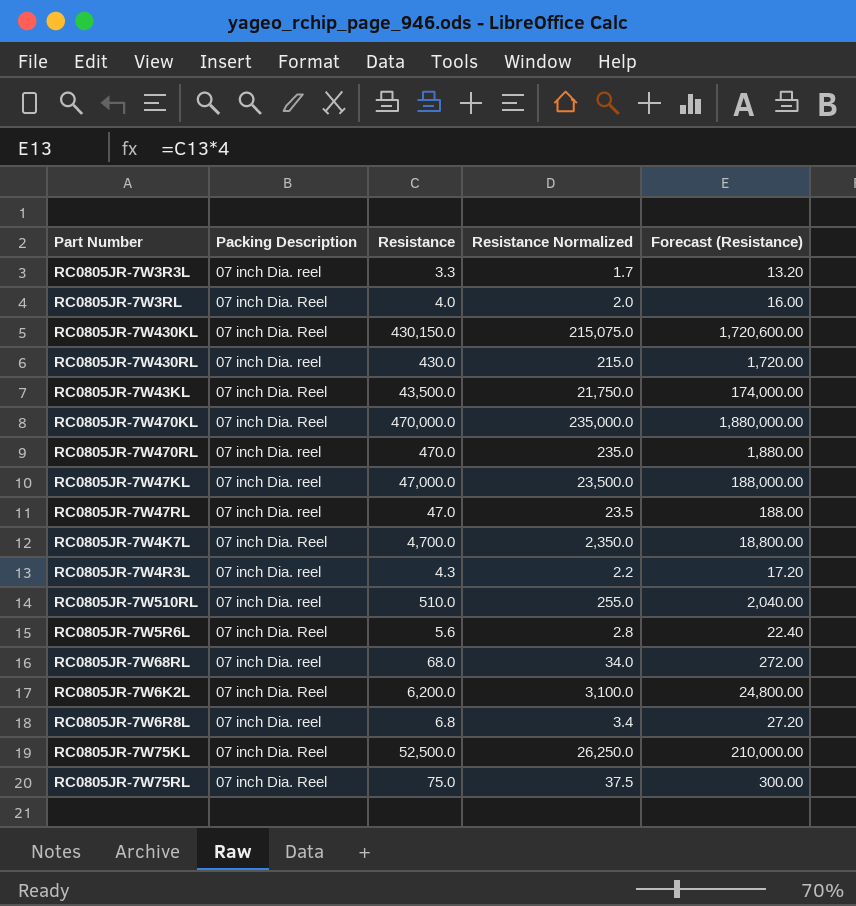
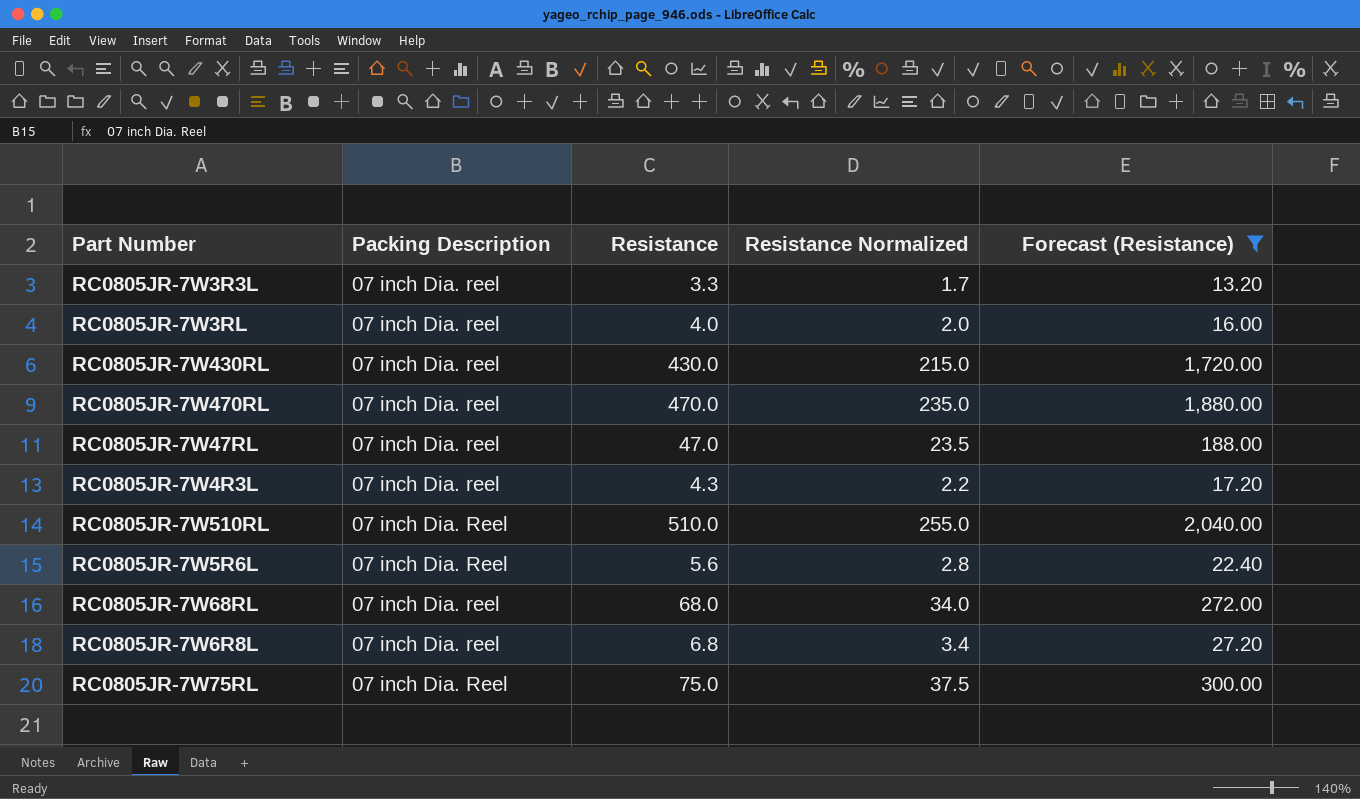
filter: none -> Forecast (Resistance) <= 2,040.00
RC0805JR-7W3RL | Packing Description: 07 inch Dia. Reel -> 07 inch Dia. reel
RC0805JR-7W510RL | Packing Description: 07 inch Dia. reel -> 07 inch Dia. Reel

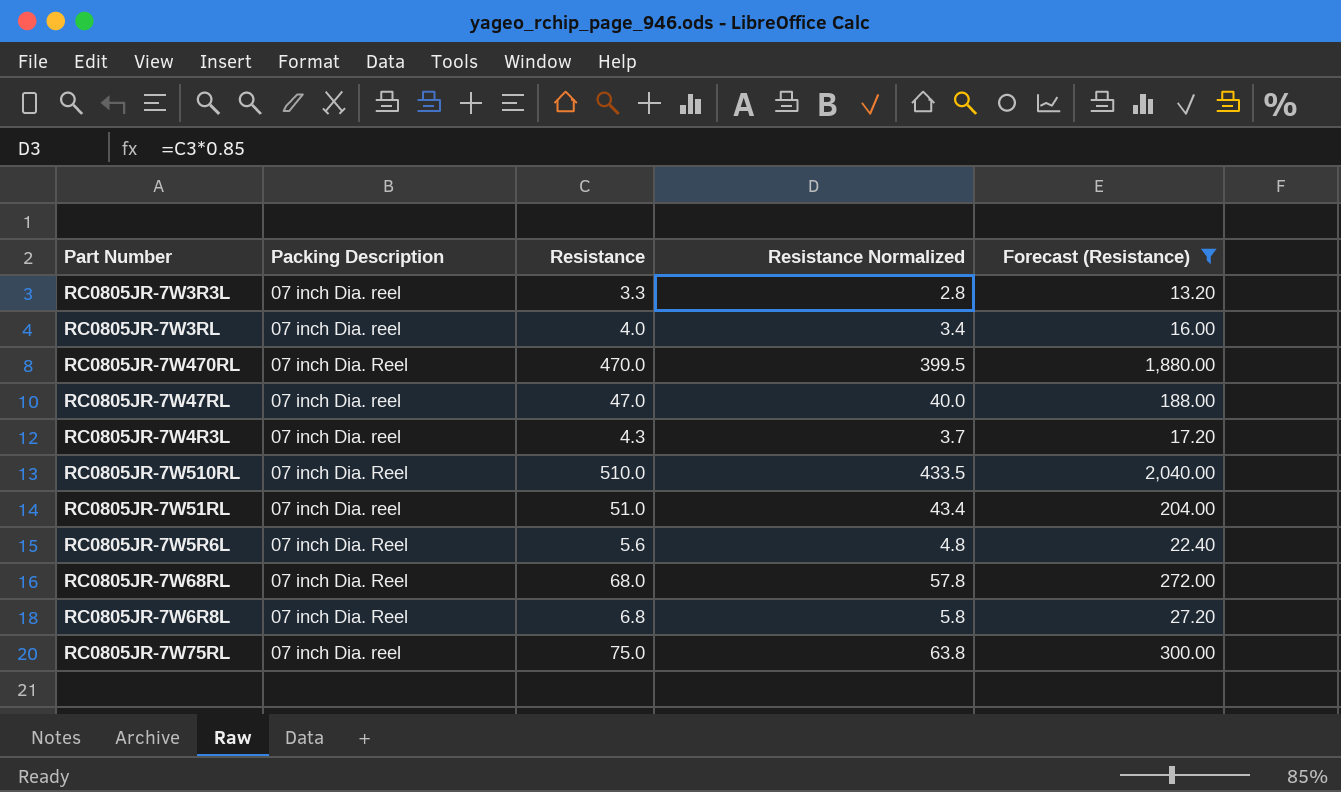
column Resistance Normalized | formula: [Resistance] * 0.5 -> [Resistance] * 0.85
row RC0805JR-7W430RL: 07 inch Dia. reel | 430.0 | 215.0 | 1,720.00 -> none
RC0805JR-7W470RL | Packing Description: 07 inch Dia. reel -> 07 inch Dia. Reel
row RC0805JR-7W51RL: none -> 07 inch Dia. reel | 51.0 | 43.4 | 204.00
RC0805JR-7W68RL | Packing Description: 07 inch Dia. reel -> 07 inch Dia. Reel
RC0805JR-7W6R8L | Packing Description: 07 inch Dia. reel -> 07 inch Dia. Reel
RC0805JR-7W75RL | Packing Description: 07 inch Dia. Reel -> 07 inch Dia. reel

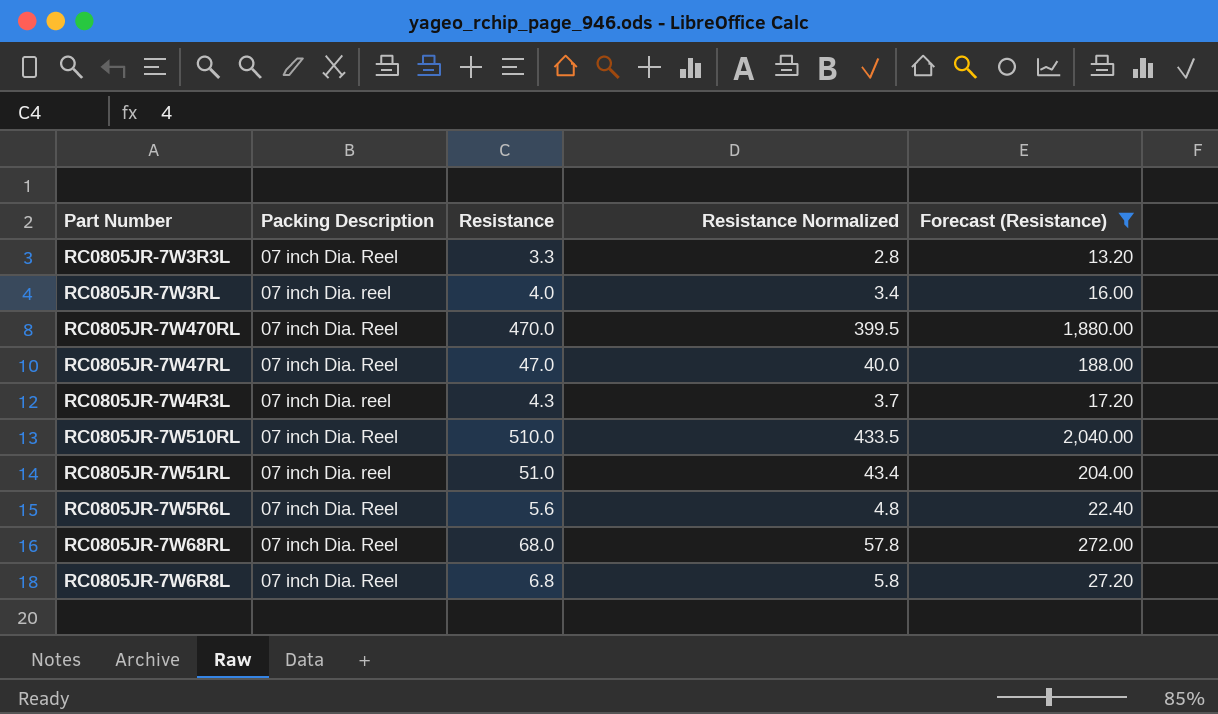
row RC0805JR-7W75RL: 07 inch Dia. reel | 75.0 | 63.8 | 300.00 -> none
RC0805JR-7W3R3L | Packing Description: 07 inch Dia. reel -> 07 inch Dia. Reel
RC0805JR-7W47RL | Packing Description: 07 inch Dia. reel -> 07 inch Dia. Reel

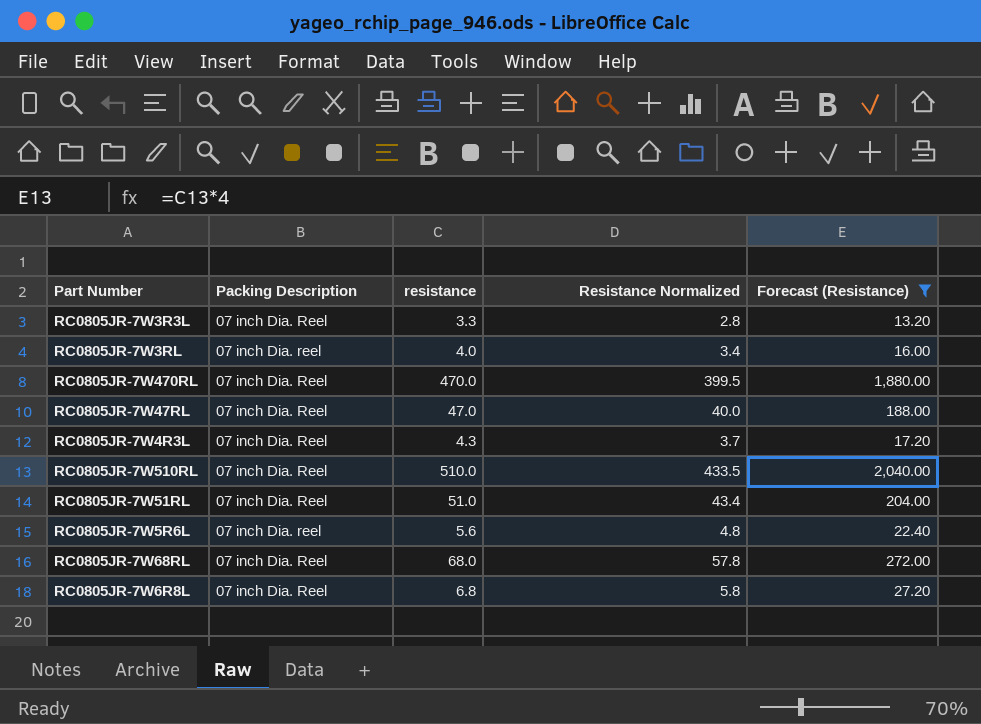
column name: Resistance -> resistance
RC0805JR-7W4R3L | Packing Description: 07 inch Dia. reel -> 07 inch Dia. Reel
RC0805JR-7W51RL | Packing Description: 07 inch Dia. reel -> 07 inch Dia. Reel
RC0805JR-7W5R6L | Packing Description: 07 inch Dia. Reel -> 07 inch Dia. reel

